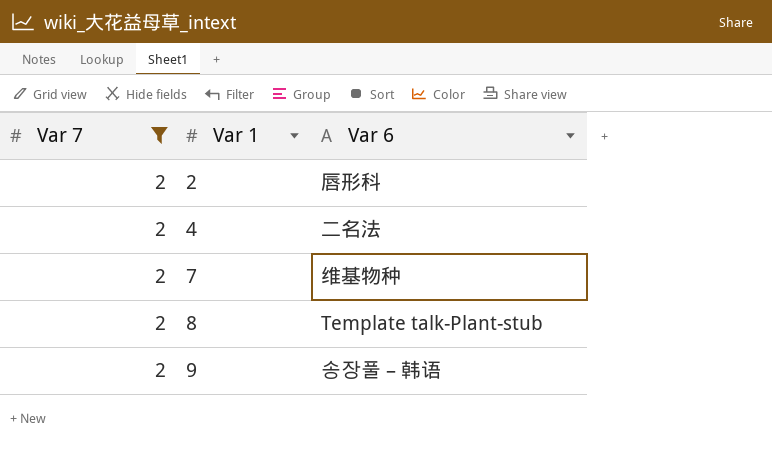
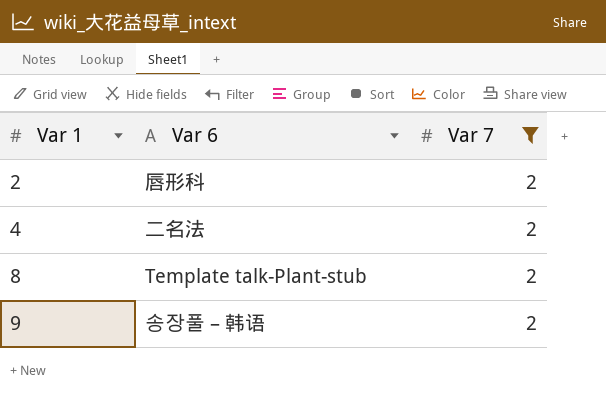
column Var 7 | position: 1 -> 3
row 7: 2 | 维基物种 -> none

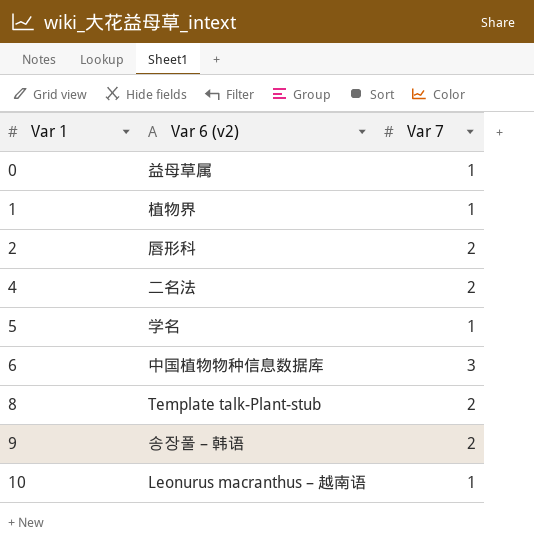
filter: Var 7 = 2 -> none
column name: Var 6 -> Var 6 (v2)

